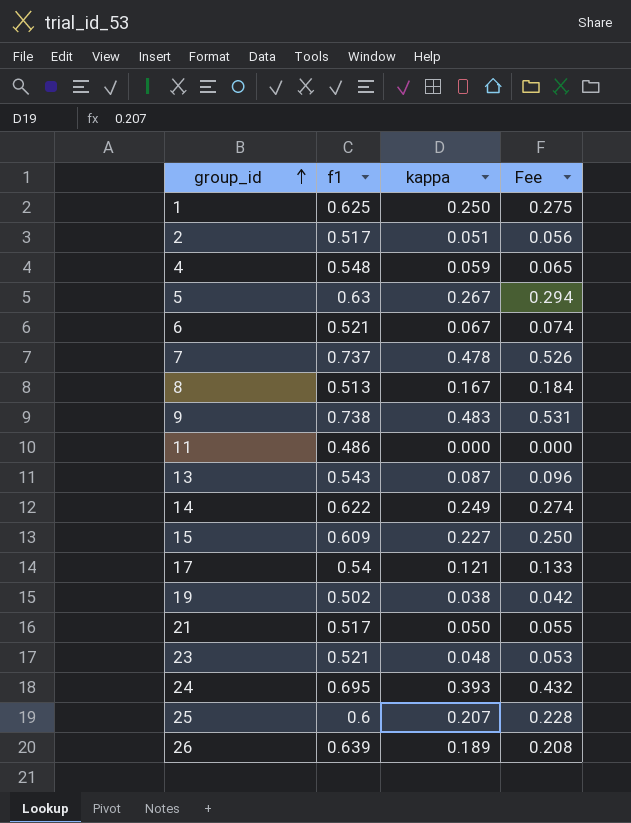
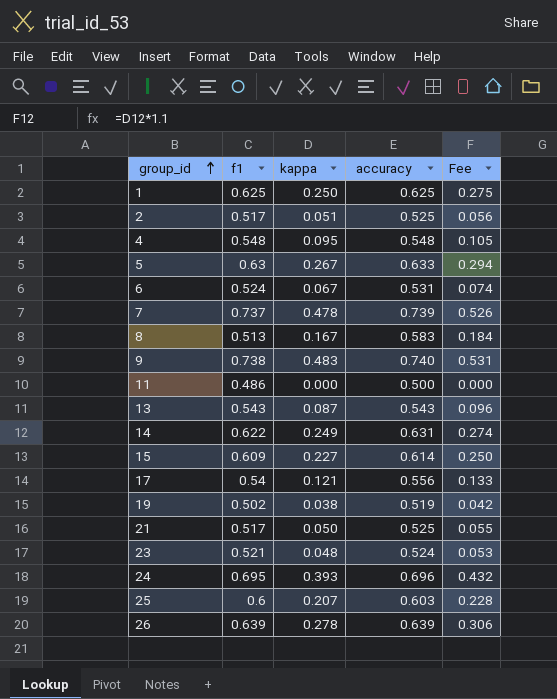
column accuracy | position: none -> 4
4 | kappa: 0.059 -> 0.095
4 | Fee: 0.065 -> 0.105
6 | f1: 0.521 -> 0.524
26 | kappa: 0.189 -> 0.278
26 | Fee: 0.208 -> 0.306

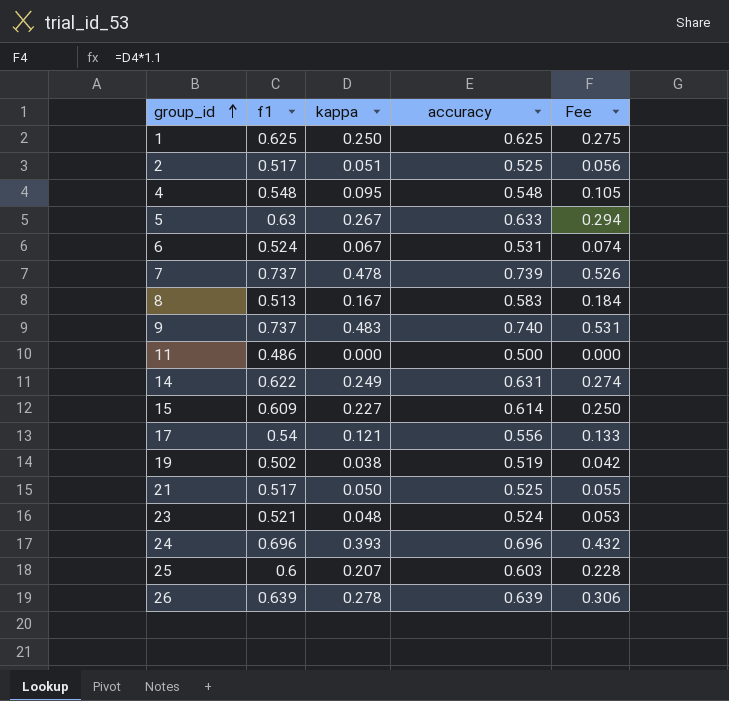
row 13: 0.543 | 0.087 | 0.543 | 0.096 -> none
9 | f1: 0.738 -> 0.737
24 | f1: 0.695 -> 0.696

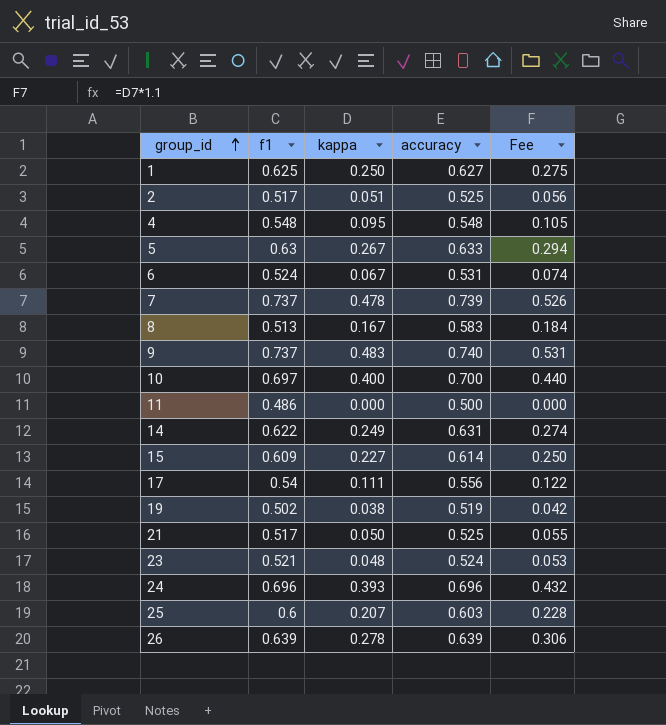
1 | accuracy: 0.625 -> 0.627
row 10: none -> 0.697 | 0.400 | 0.700 | 0.440
17 | kappa: 0.121 -> 0.111
17 | Fee: 0.133 -> 0.122

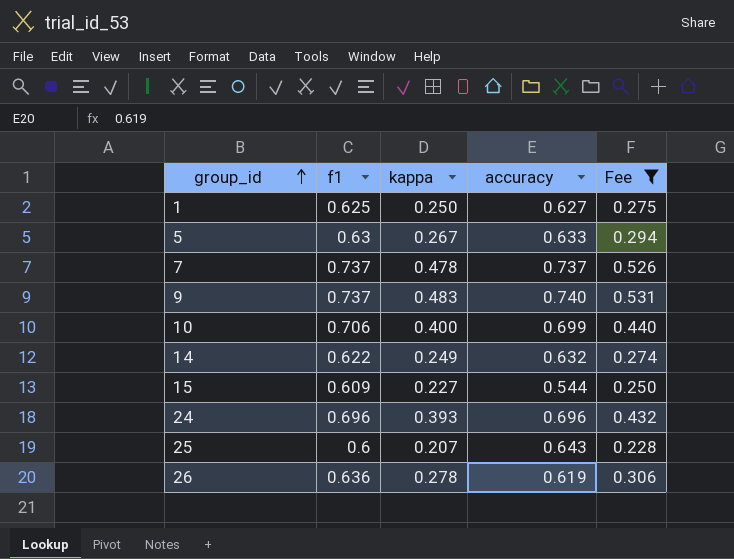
filter: none -> Fee >= 0.228
7 | accuracy: 0.739 -> 0.737
10 | f1: 0.697 -> 0.706
10 | accuracy: 0.700 -> 0.699
14 | accuracy: 0.631 -> 0.632
15 | accuracy: 0.614 -> 0.544
25 | accuracy: 0.603 -> 0.643
26 | f1: 0.639 -> 0.636
26 | accuracy: 0.639 -> 0.619

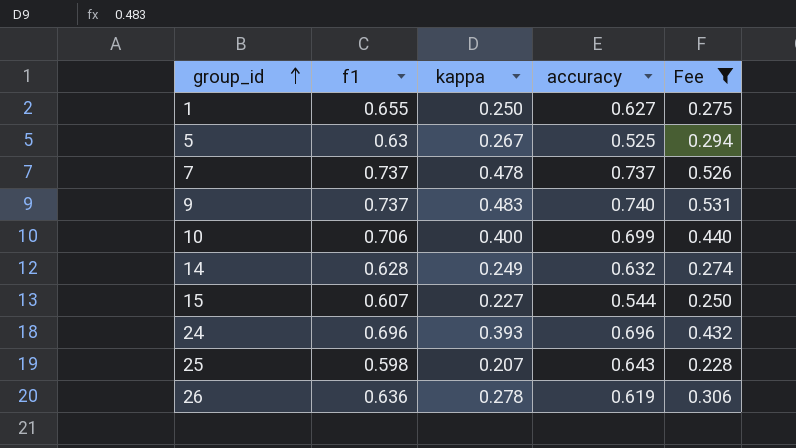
1 | f1: 0.625 -> 0.655
5 | accuracy: 0.633 -> 0.525
14 | f1: 0.622 -> 0.628
15 | f1: 0.609 -> 0.607
25 | f1: 0.6 -> 0.598

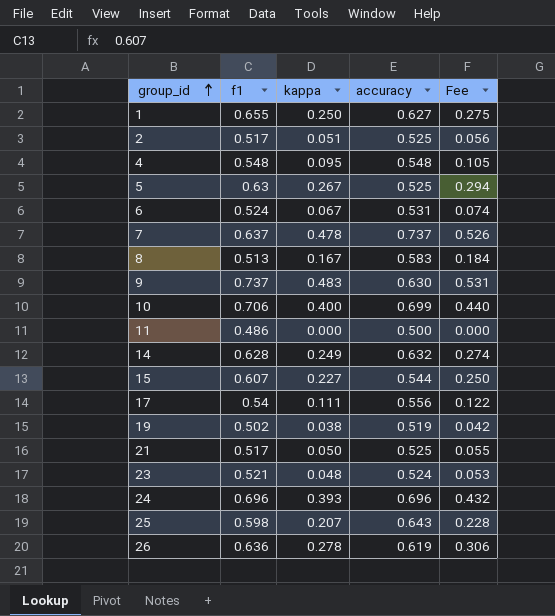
filter: Fee >= 0.228 -> none
7 | f1: 0.737 -> 0.637
9 | accuracy: 0.740 -> 0.630

